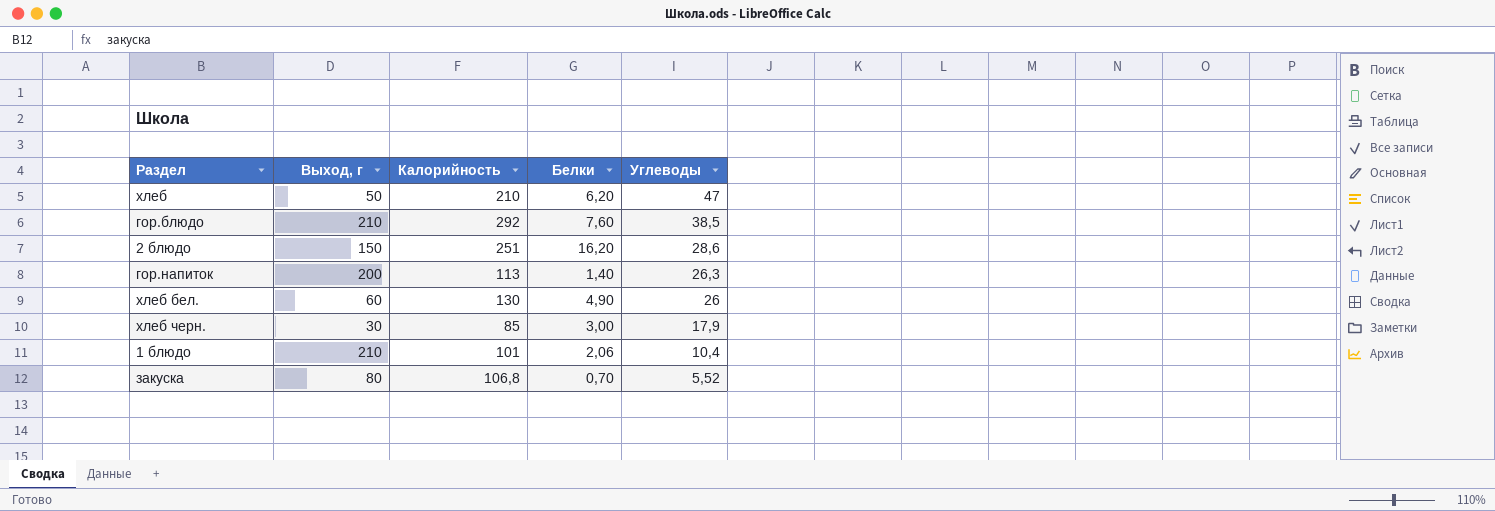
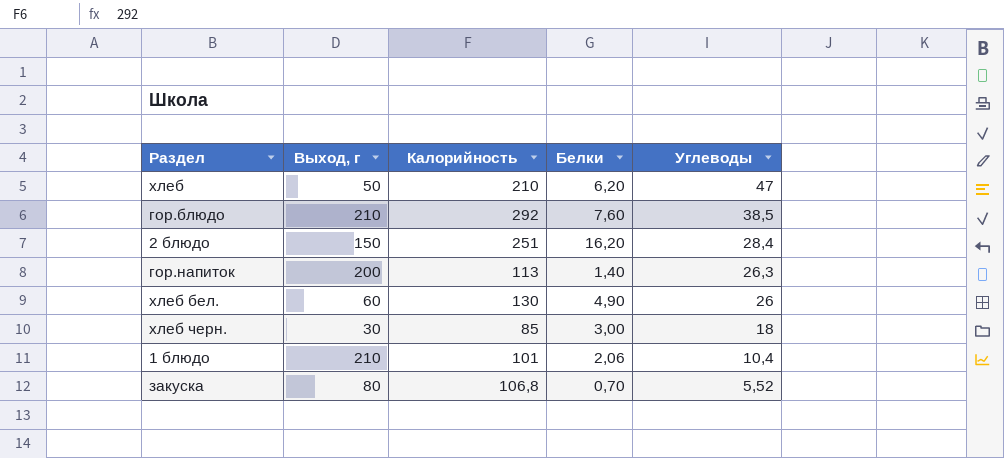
2 блюдо | Углеводы: 28,6 -> 28,4
хлеб черн. | Углеводы: 17,9 -> 18

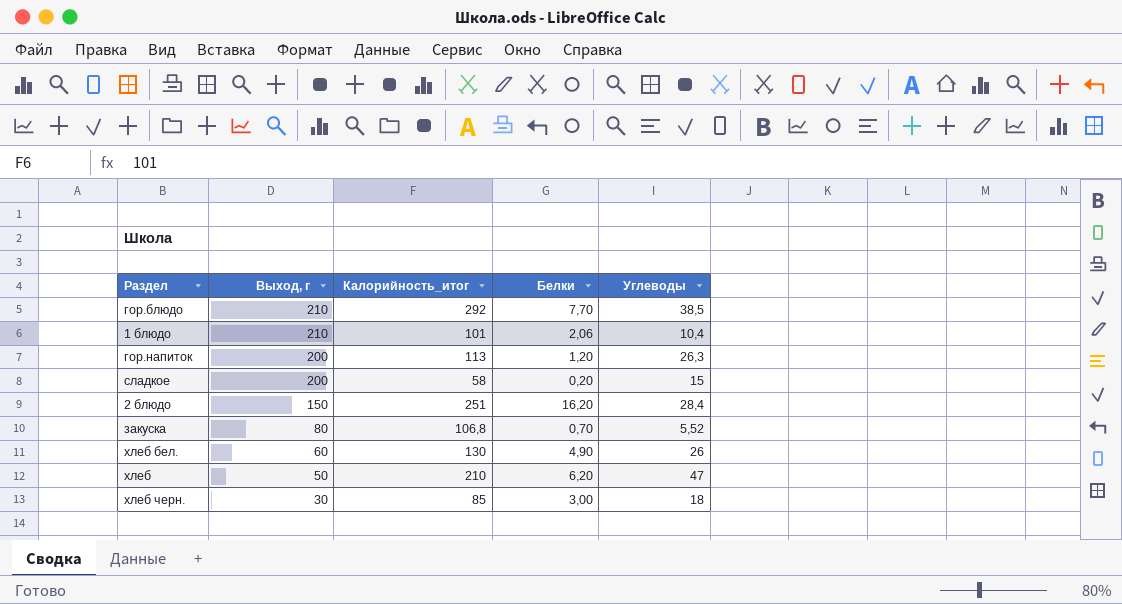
row order: Углеводы descending -> Выход, г descending
column name: Калорийность -> Калорийность_итог
гор.блюдо | Белки: 7,60 -> 7,70
гор.напиток | Белки: 1,40 -> 1,20
row сладкое: none -> 200 | 58 | 0,20 | 15

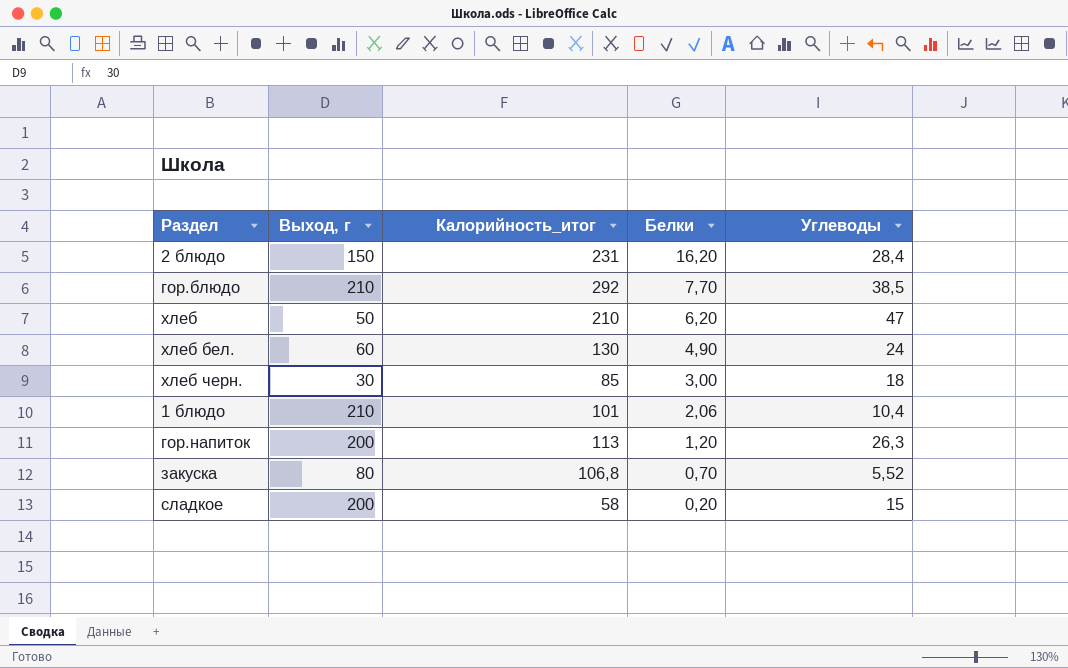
row order: Выход, г descending -> Белки descending
2 блюдо | Калорийность_итог: 251 -> 231
хлеб бел. | Углеводы: 26 -> 24

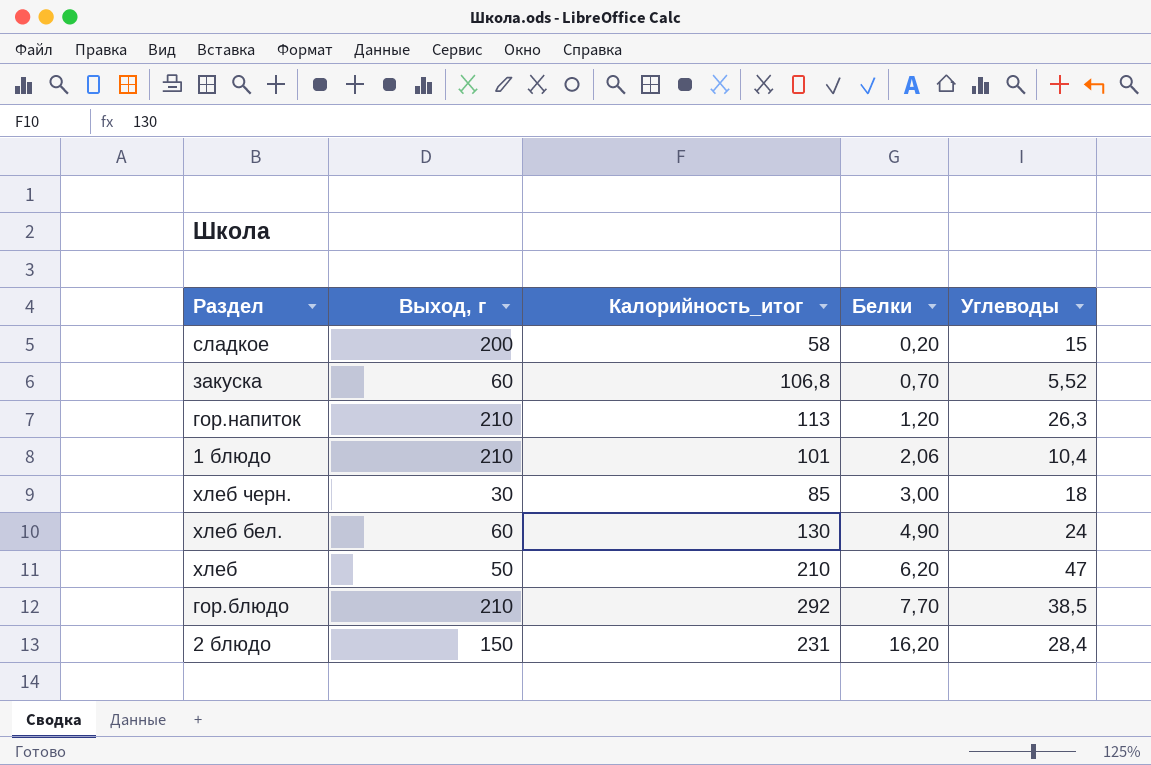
row order: Белки descending -> Белки ascending
закуска | Выход, г: 80 -> 60
гор.напиток | Выход, г: 200 -> 210

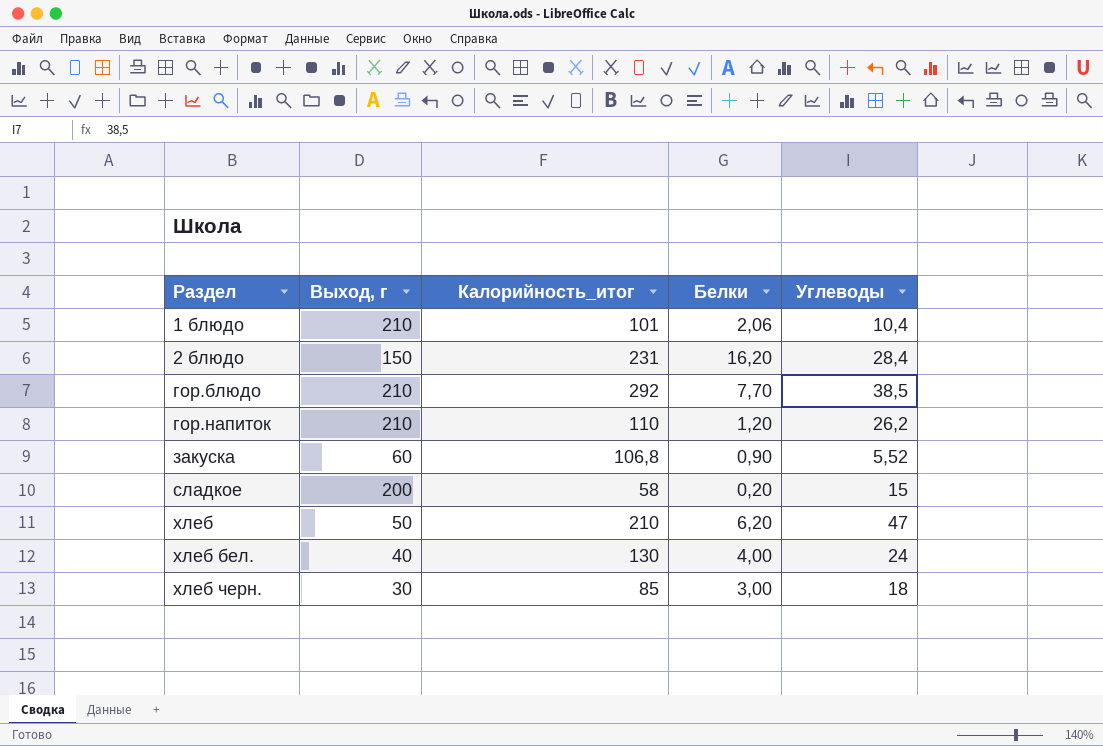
row order: Белки ascending -> Раздел ascending
гор.напиток | Калорийность_итог: 113 -> 110
гор.напиток | Углеводы: 26,3 -> 26,2
закуска | Белки: 0,70 -> 0,90
хлеб бел. | Выход, г: 60 -> 40
хлеб бел. | Белки: 4,90 -> 4,00

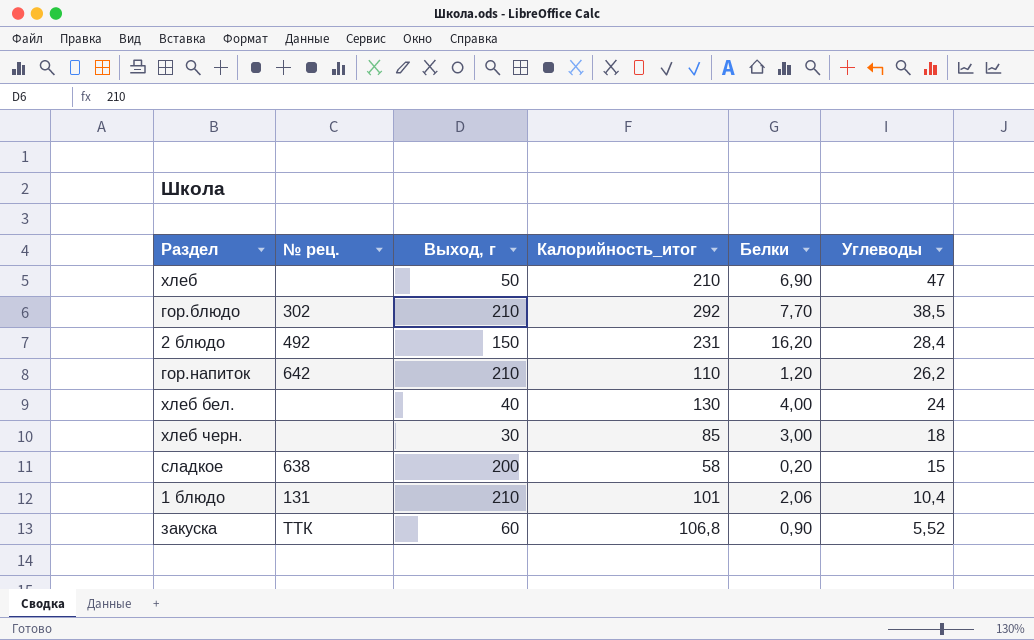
row order: Раздел ascending -> Углеводы descending
column № рец. | position: none -> 2
хлеб | Белки: 6,20 -> 6,90

